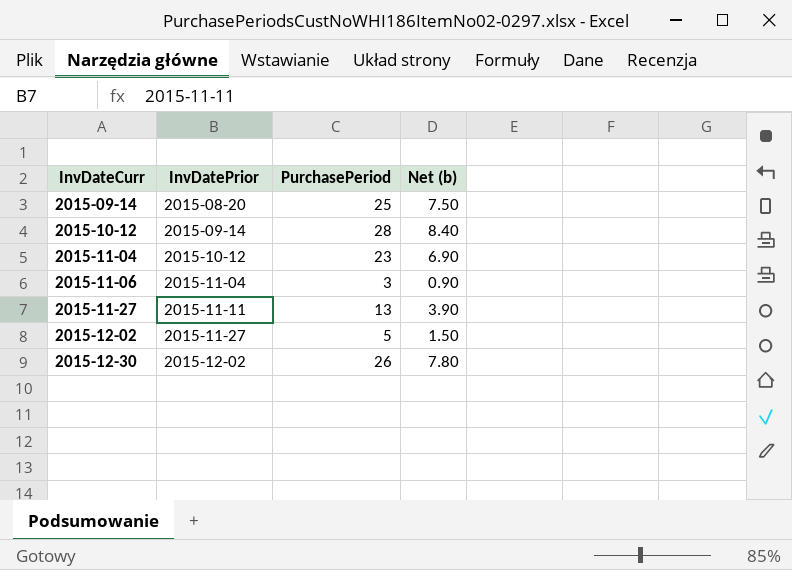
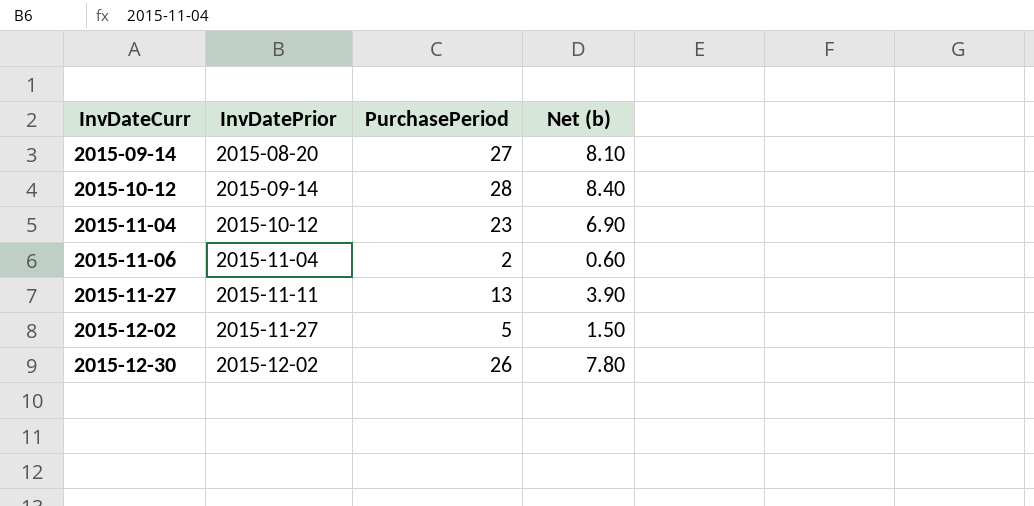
2015-09-14 | PurchasePeriod: 25 -> 27
2015-09-14 | Net (b): 7.50 -> 8.10
2015-11-06 | PurchasePeriod: 3 -> 2
2015-11-06 | Net (b): 0.90 -> 0.60

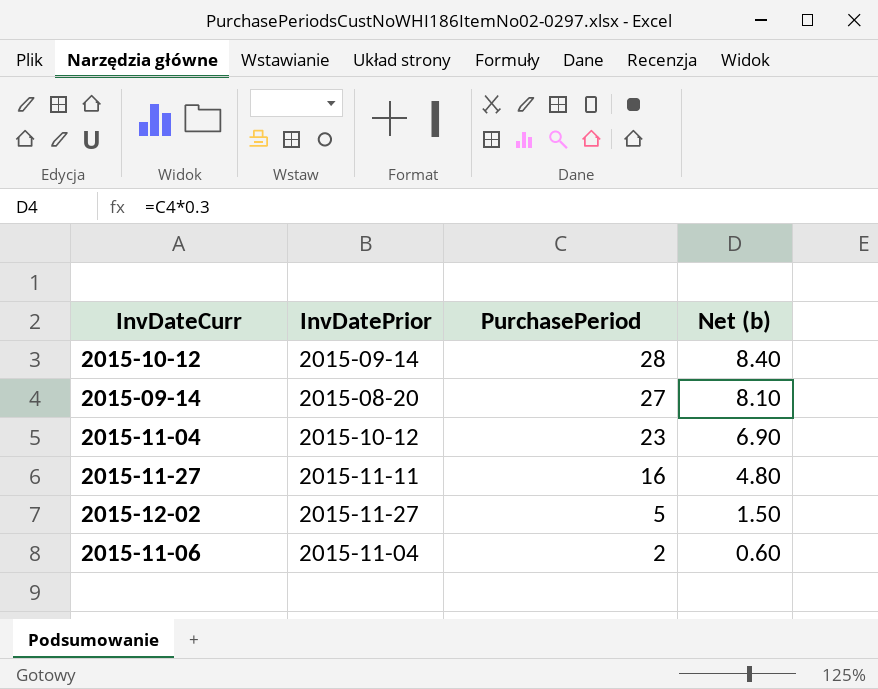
row order: InvDateCurr ascending -> PurchasePeriod descending
row 2015-12-30: 2015-12-02 | 26 | 7.80 -> none
2015-11-27 | PurchasePeriod: 13 -> 16
2015-11-27 | Net (b): 3.90 -> 4.80

